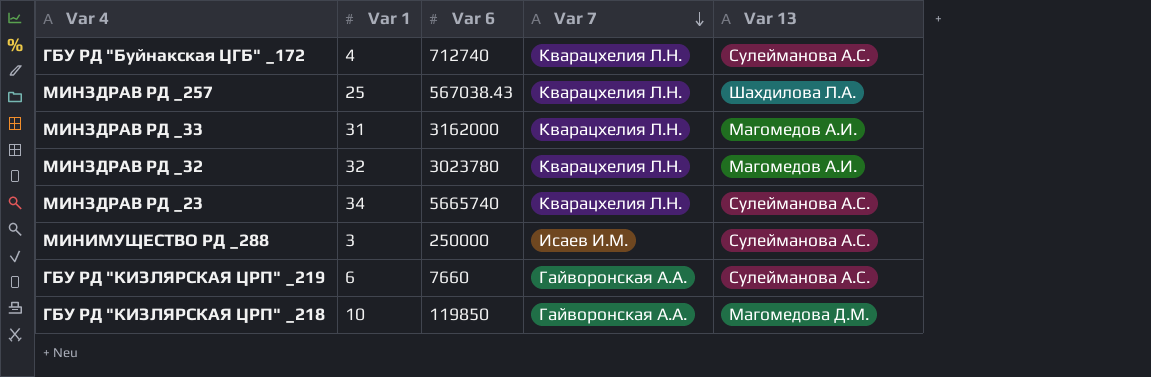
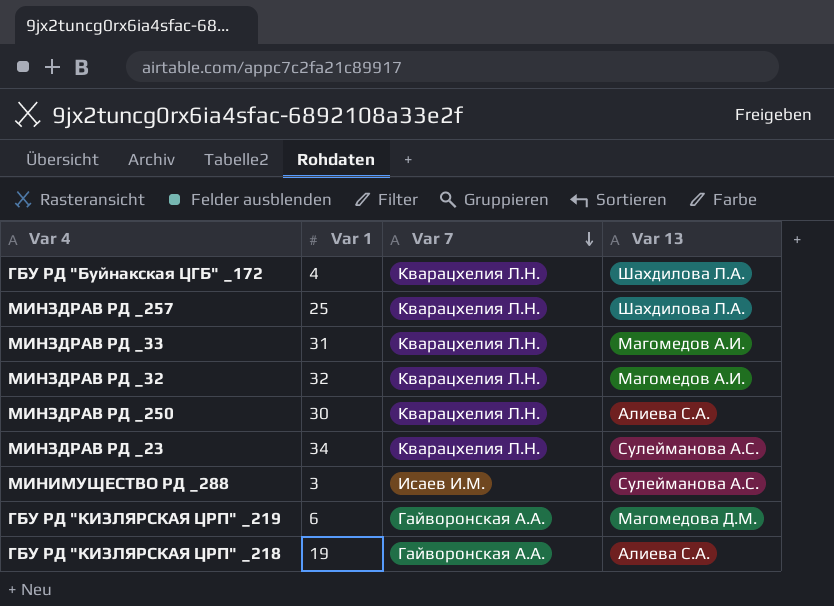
column Var 6 | position: 3 -> none
ГБУ РД "Буйнакская ЦГБ" _172 | Var 13: Сулейманова А.С. -> Шахдилова Л.А.
row МИНЗДРАВ РД _250: none -> 30 | Кварацхелия Л.Н. | Алиева С.А.
ГБУ РД "КИЗЛЯРСКАЯ ЦРП" _219 | Var 13: Сулейманова А.С. -> Магомедова Д.М.
ГБУ РД "КИЗЛЯРСКАЯ ЦРП" _218 | Var 1: 10 -> 19
ГБУ РД "КИЗЛЯРСКАЯ ЦРП" _218 | Var 13: Магомедова Д.М. -> Алиева С.А.

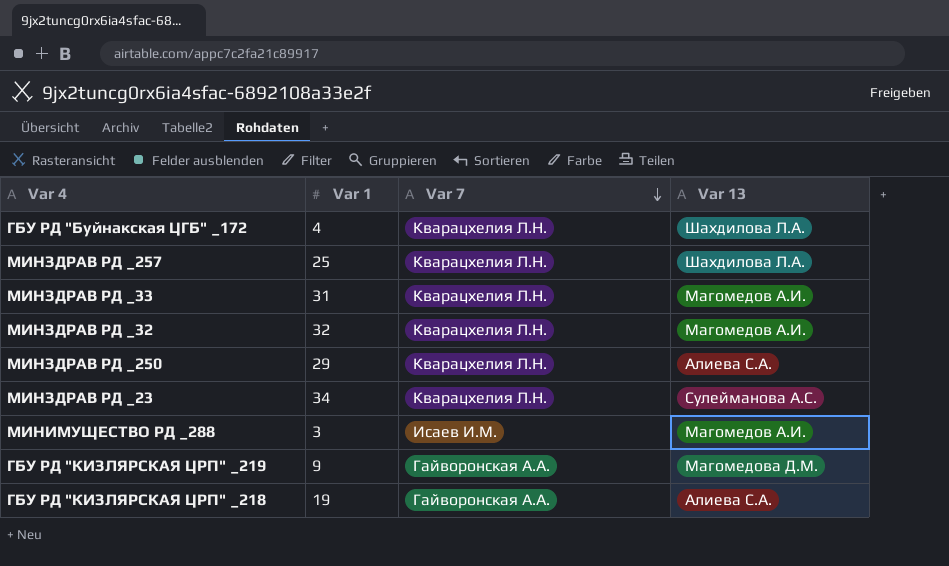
МИНЗДРАВ РД _250 | Var 1: 30 -> 29
МИНИМУЩЕСТВО РД _288 | Var 13: Сулейманова А.С. -> Магомедов А.И.
ГБУ РД "КИЗЛЯРСКАЯ ЦРП" _219 | Var 1: 6 -> 9

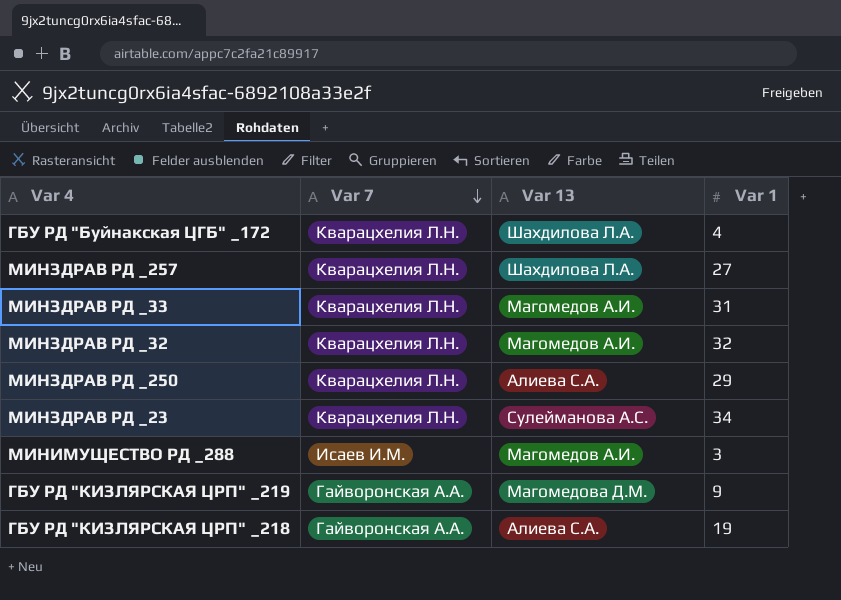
column Var 1 | position: 2 -> 4
МИНЗДРАВ РД _257 | Var 1: 25 -> 27

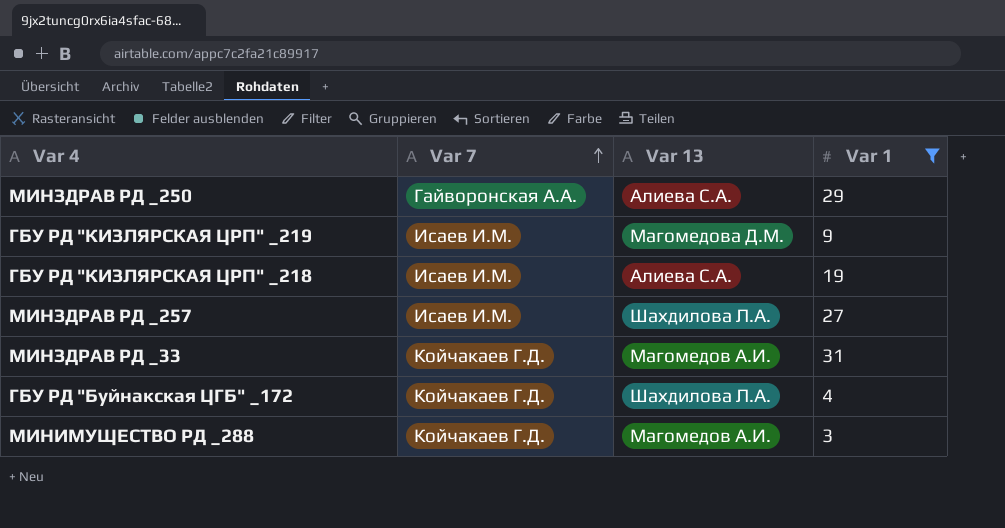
filter: none -> Var 1 <= 31
row order: Var 7 descending -> Var 7 ascending
МИНЗДРАВ РД _250 | Var 7: Кварацхелия Л.Н. -> Гайворонская А.А.
ГБУ РД "КИЗЛЯРСКАЯ ЦРП" _219 | Var 7: Гайворонская А.А. -> Исаев И.М.
ГБУ РД "КИЗЛЯРСКАЯ ЦРП" _218 | Var 7: Гайворонская А.А. -> Исаев И.М.
МИНЗДРАВ РД _257 | Var 7: Кварацхелия Л.Н. -> Исаев И.М.
МИНЗДРАВ РД _33 | Var 7: Кварацхелия Л.Н. -> Койчакаев Г.Д.
ГБУ РД "Буйнакская ЦГБ" _172 | Var 7: Кварацхелия Л.Н. -> Койчакаев Г.Д.
МИНИМУЩЕСТВО РД _288 | Var 7: Исаев И.М. -> Койчакаев Г.Д.

